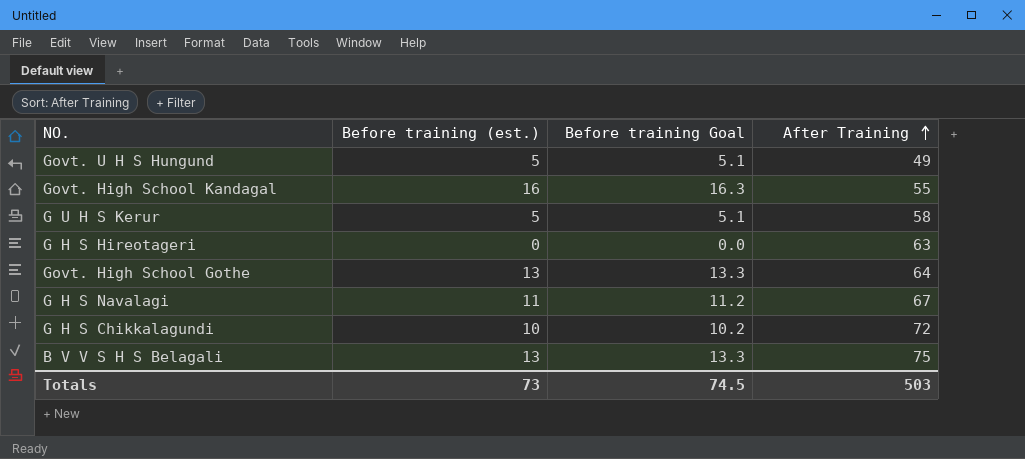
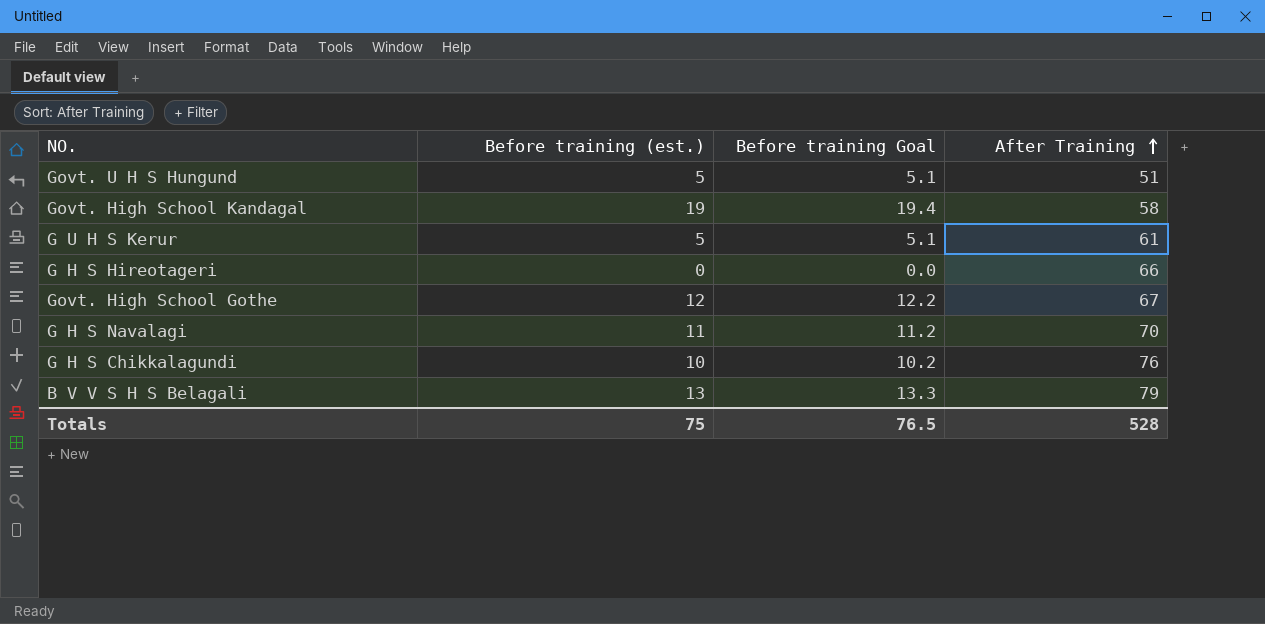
Govt. U H S Hungund | After Training: 49 -> 51
Govt. High School Kandagal | Before training (est.): 16 -> 19
Govt. High School Kandagal | Before training Goal: 16.3 -> 19.4
Govt. High School Kandagal | After Training: 55 -> 58
G U H S Kerur | After Training: 58 -> 61
G H S Hireotageri | After Training: 63 -> 66
Govt. High School Gothe | Before training (est.): 13 -> 12
Govt. High School Gothe | Before training Goal: 13.3 -> 12.2
Govt. High School Gothe | After Training: 64 -> 67
G H S Navalagi | After Training: 67 -> 70
G H S Chikkalagundi | After Training: 72 -> 76
B V V S H S Belagali | After Training: 75 -> 79
Totals | Before training (est.): 73 -> 75
Totals | Before training Goal: 74.5 -> 76.5
Totals | After Training: 503 -> 528

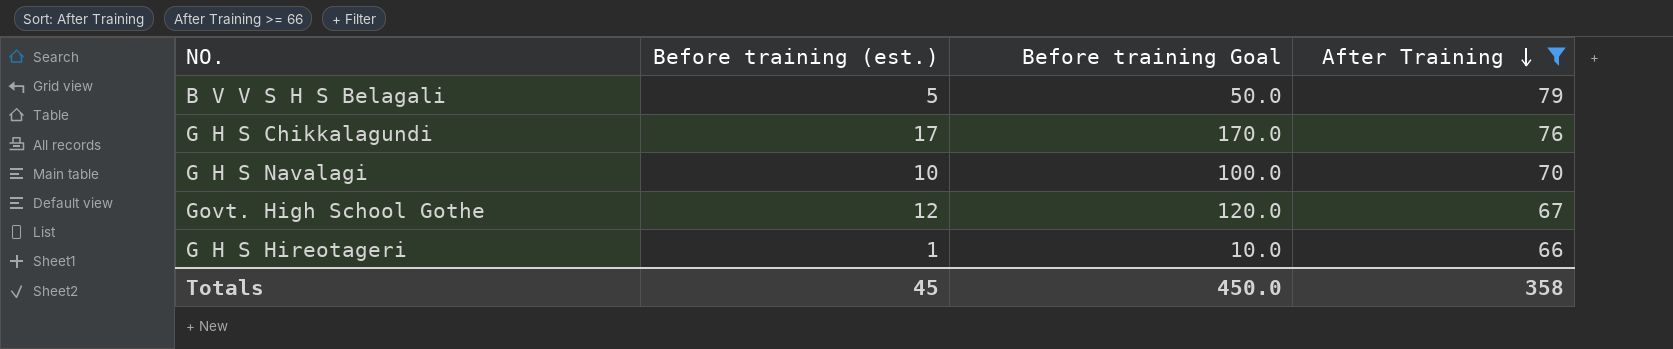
filter: none -> After Training >= 66
row order: After Training ascending -> After Training descending
column Before training Goal | formula: [Before training (est.)] * 1.02 -> [Before training (est.)] * 10
B V V S H S Belagali | Before training (est.): 13 -> 5
G H S Chikkalagundi | Before training (est.): 10 -> 17
G H S Navalagi | Before training (est.): 11 -> 10
G H S Hireotageri | Before training (est.): 0 -> 1
Totals | Before training (est.): 75 -> 45
Totals | Before training Goal: 76.5 -> 450.0
Totals | After Training: 528 -> 358

